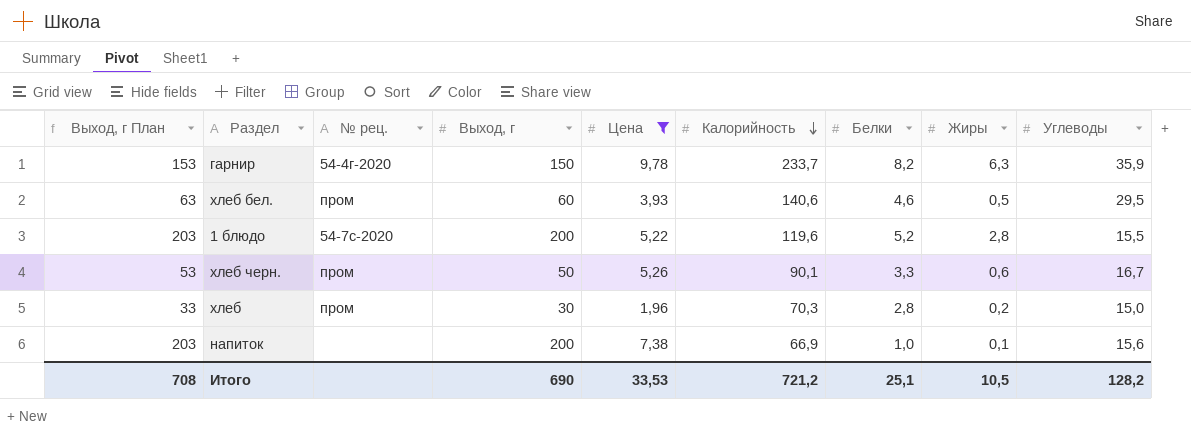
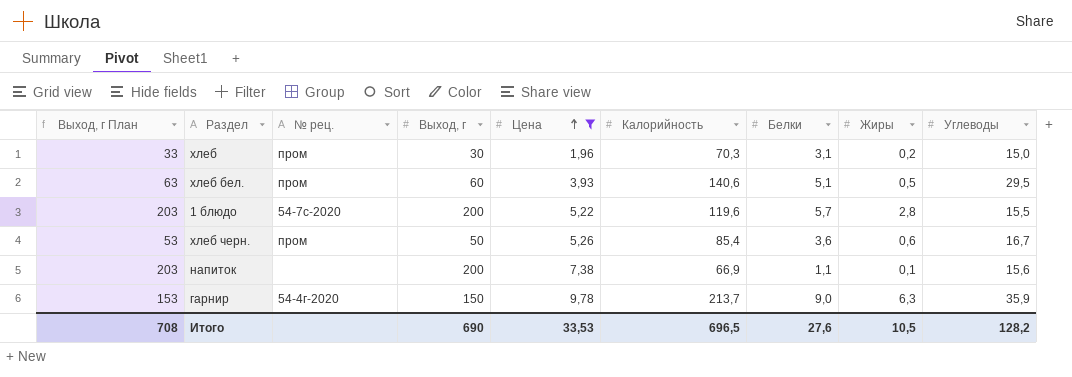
row order: Калорийность descending -> Цена ascending
хлеб | Белки: 2,8 -> 3,1
хлеб бел. | Белки: 4,6 -> 5,1
1 блюдо | Белки: 5,2 -> 5,7
хлеб черн. | Калорийность: 90,1 -> 85,4
хлеб черн. | Белки: 3,3 -> 3,6
напиток | Белки: 1,0 -> 1,1
гарнир | Калорийность: 233,7 -> 213,7
гарнир | Белки: 8,2 -> 9,0
Итого | Калорийность: 721,2 -> 696,5
Итого | Белки: 25,1 -> 27,6

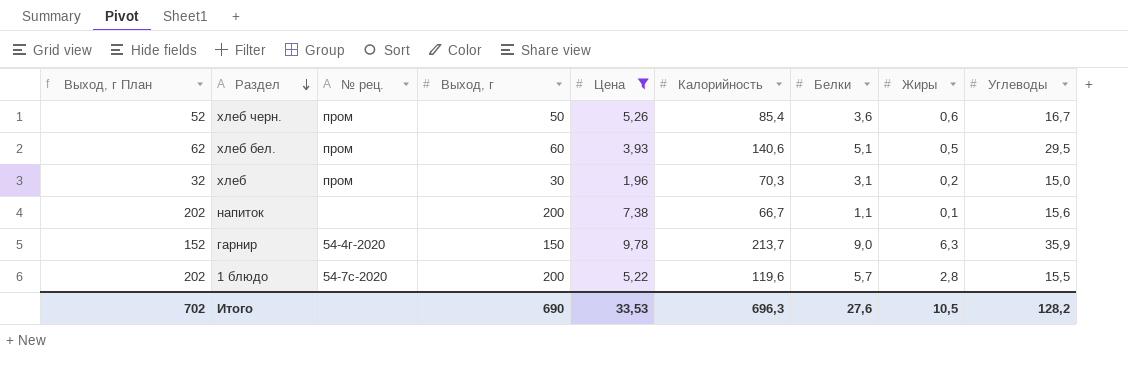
row order: Цена ascending -> Раздел descending
column Выход, г План | formula: [Выход, г] + 3 -> [Выход, г] + 2
напиток | Калорийность: 66,9 -> 66,7
Итого | Выход, г План: 708 -> 702
Итого | Калорийность: 696,5 -> 696,3

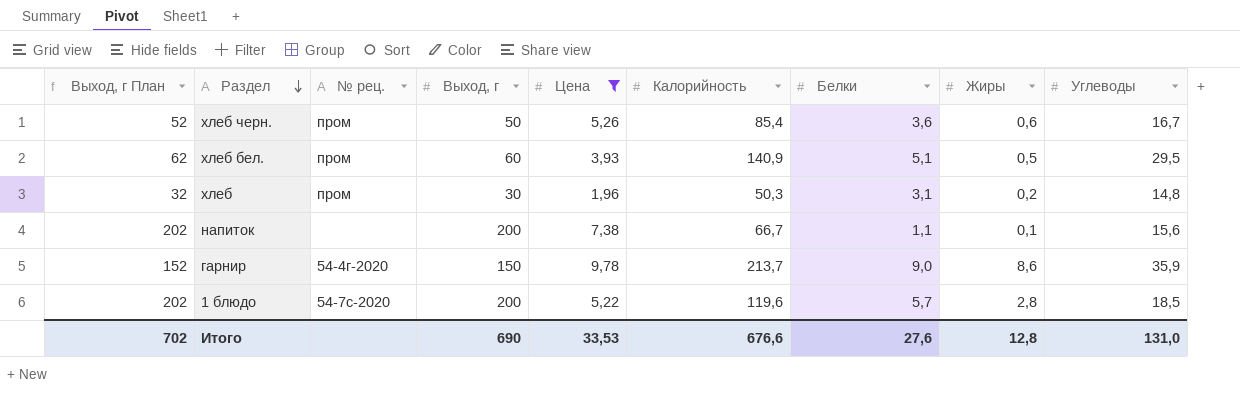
хлеб бел. | Калорийность: 140,6 -> 140,9
хлеб | Калорийность: 70,3 -> 50,3
хлеб | Углеводы: 15,0 -> 14,8
гарнир | Жиры: 6,3 -> 8,6
1 блюдо | Углеводы: 15,5 -> 18,5
Итого | Калорийность: 696,3 -> 676,6
Итого | Жиры: 10,5 -> 12,8
Итого | Углеводы: 128,2 -> 131,0

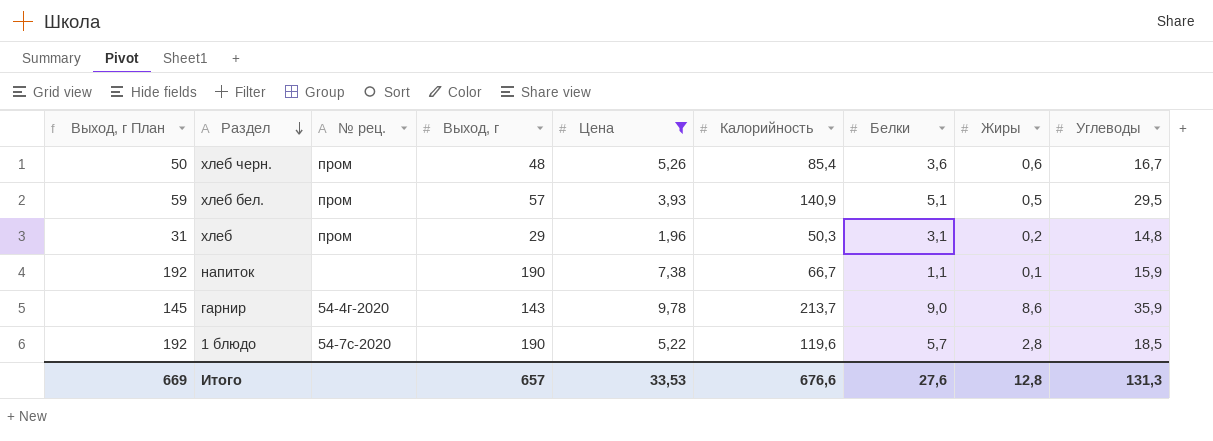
хлеб черн. | Выход, г План: 52 -> 50
хлеб черн. | Выход, г: 50 -> 48
хлеб бел. | Выход, г План: 62 -> 59
хлеб бел. | Выход, г: 60 -> 57
хлеб | Выход, г План: 32 -> 31
хлеб | Выход, г: 30 -> 29
напиток | Выход, г План: 202 -> 192
напиток | Выход, г: 200 -> 190
напиток | Углеводы: 15,6 -> 15,9
гарнир | Выход, г План: 152 -> 145
гарнир | Выход, г: 150 -> 143
1 блюдо | Выход, г План: 202 -> 192
1 блюдо | Выход, г: 200 -> 190
Итого | Выход, г План: 702 -> 669
Итого | Выход, г: 690 -> 657
Итого | Углеводы: 131,0 -> 131,3

